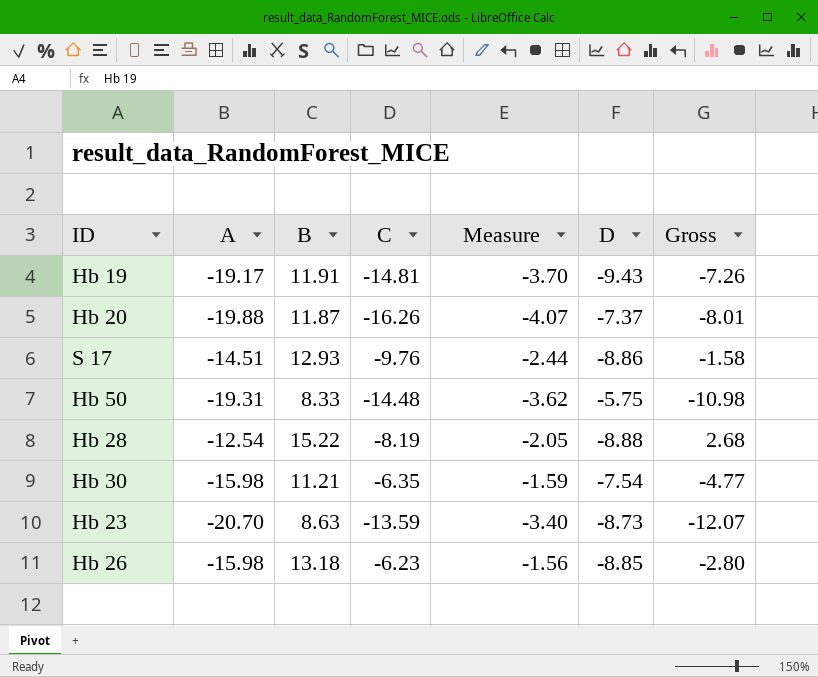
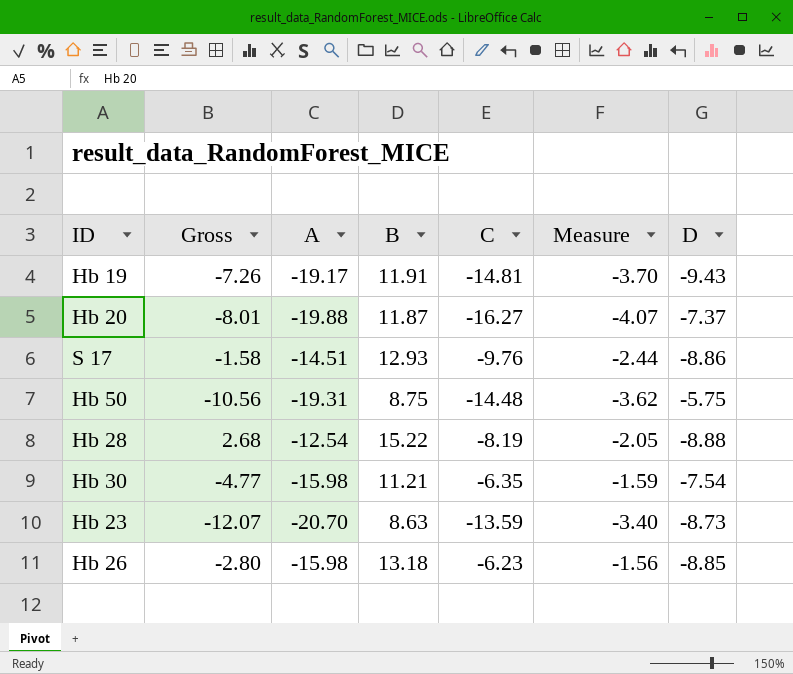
column Gross | position: 7 -> 2
Hb 20 | C: -16.26 -> -16.27
Hb 50 | Gross: -10.98 -> -10.56
Hb 50 | B: 8.33 -> 8.75

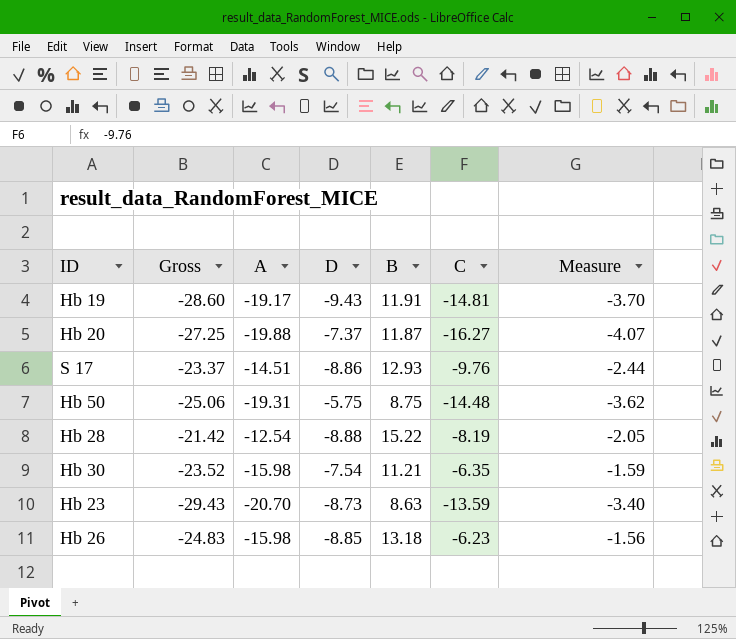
column Gross | formula: [A] + [B] -> [A] + [D]
column D | position: 7 -> 4

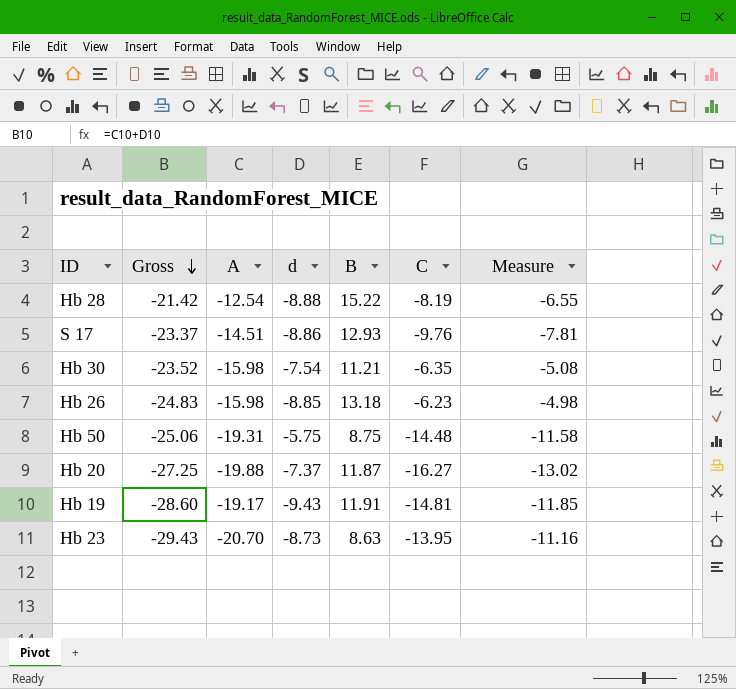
row order: none -> Gross descending
column name: D -> d
column Measure | formula: [C] * 0.25 -> [C] * 0.8
Hb 23 | C: -13.59 -> -13.95

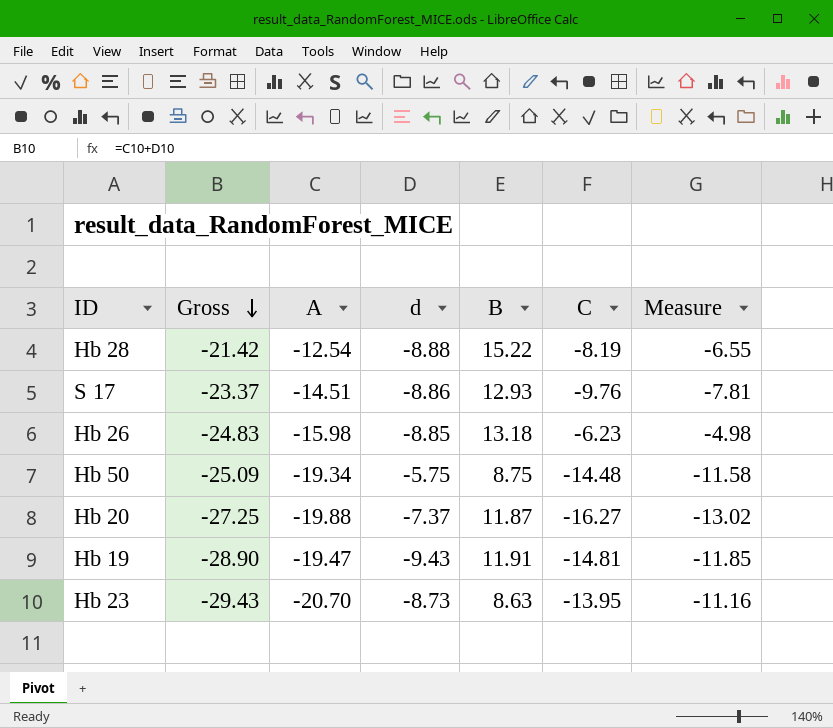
row Hb 30: -23.52 | -15.98 | -7.54 | 11.21 | -6.35 | -5.08 -> none
Hb 50 | Gross: -25.06 -> -25.09
Hb 50 | A: -19.31 -> -19.34
Hb 19 | Gross: -28.60 -> -28.90
Hb 19 | A: -19.17 -> -19.47

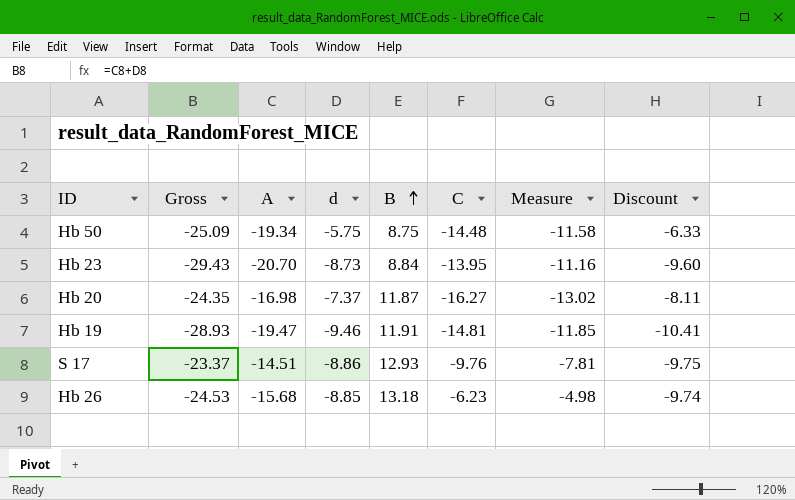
row order: Gross descending -> B ascending
column Discount | formula: none -> [d] * 1.1
row Hb 28: -21.42 | -12.54 | -8.88 | 15.22 | -8.19 | -6.55 -> none
Hb 23 | B: 8.63 -> 8.84
Hb 20 | Gross: -27.25 -> -24.35
Hb 20 | A: -19.88 -> -16.98
Hb 19 | Gross: -28.90 -> -28.93
Hb 19 | d: -9.43 -> -9.46
Hb 26 | Gross: -24.83 -> -24.53
Hb 26 | A: -15.98 -> -15.68

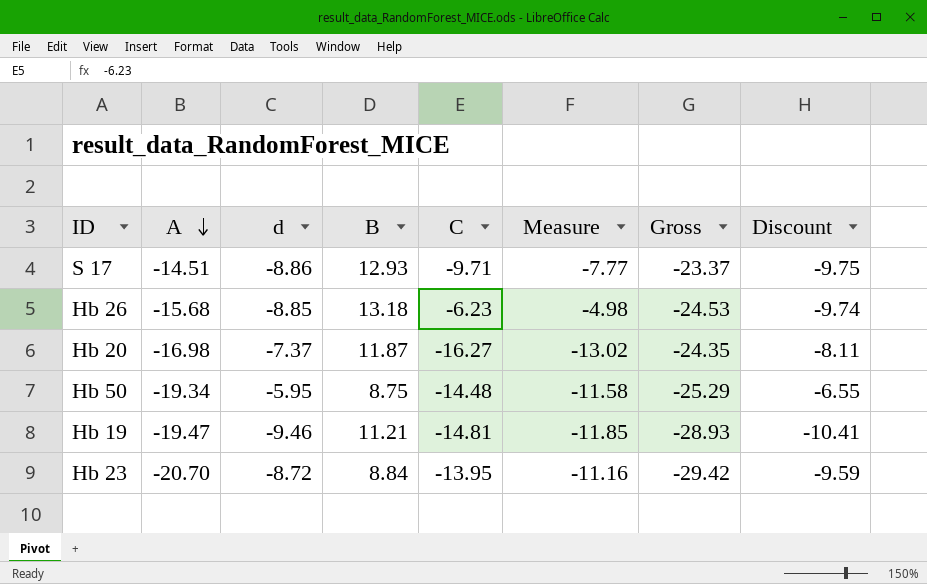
row order: B ascending -> A descending
column Gross | position: 2 -> 7
S 17 | C: -9.76 -> -9.71
S 17 | Measure: -7.81 -> -7.77
Hb 50 | d: -5.75 -> -5.95
Hb 50 | Gross: -25.09 -> -25.29
Hb 50 | Discount: -6.33 -> -6.55
Hb 19 | B: 11.91 -> 11.21
Hb 23 | d: -8.73 -> -8.72
Hb 23 | Gross: -29.43 -> -29.42
Hb 23 | Discount: -9.60 -> -9.59

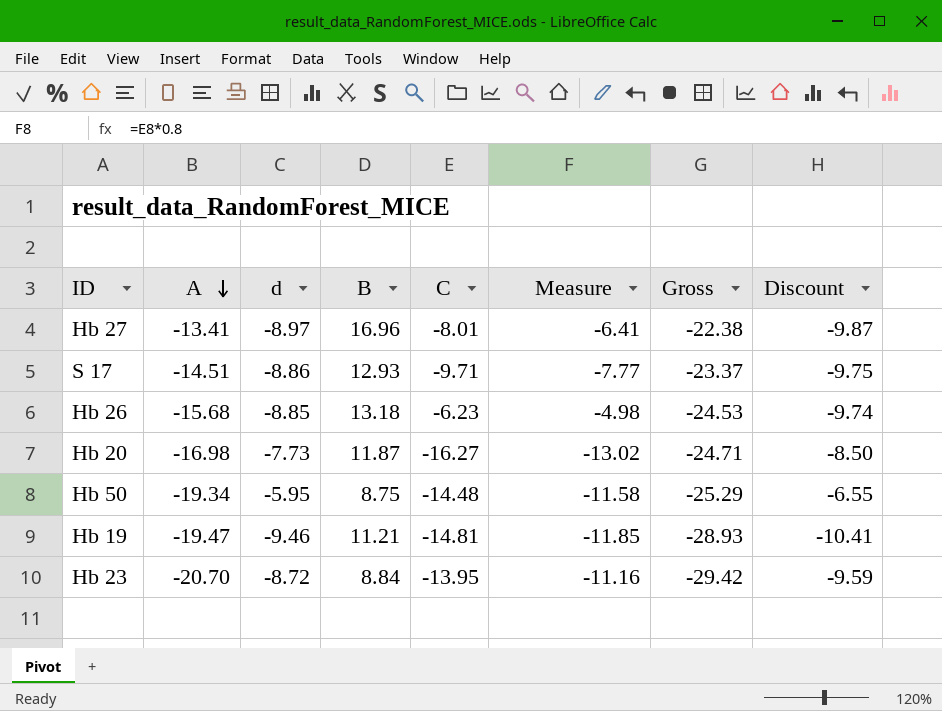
row Hb 27: none -> -13.41 | -8.97 | 16.96 | -8.01 | -6.41 | -22.38 | -9.87
Hb 20 | d: -7.37 -> -7.73
Hb 20 | Gross: -24.35 -> -24.71
Hb 20 | Discount: -8.11 -> -8.50

